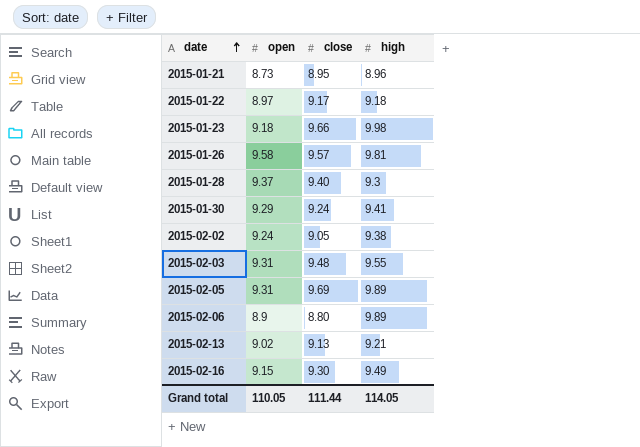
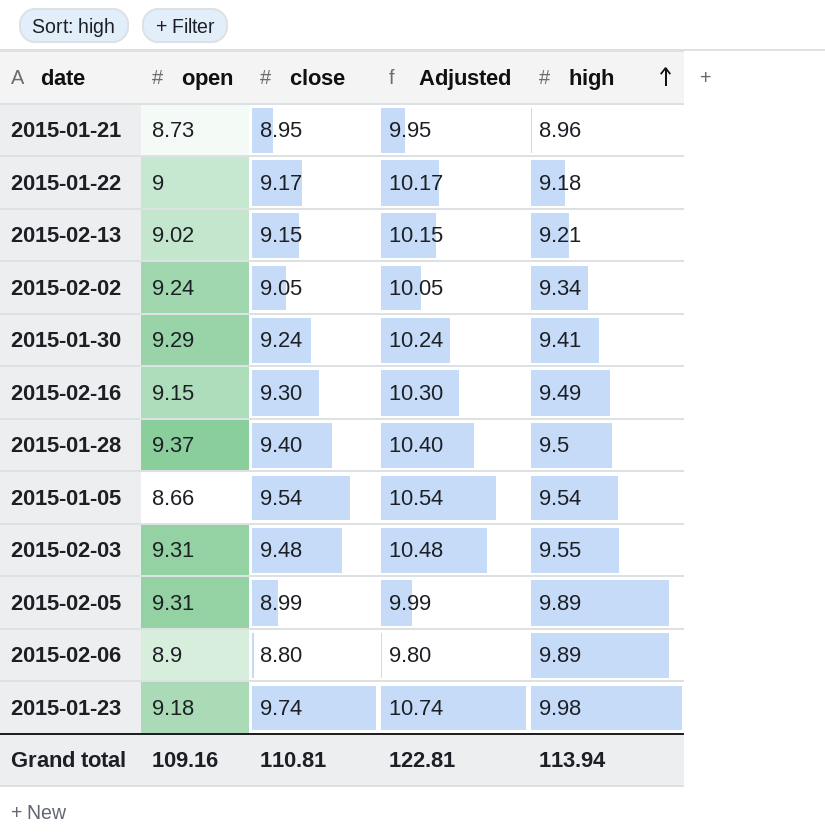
row order: date ascending -> high ascending
column Adjusted | formula: none -> [close] + 1
row 2015-01-26: 9.58 | 9.57 | 9.81 -> none
2015-01-22 | open: 8.97 -> 9
2015-02-13 | close: 9.13 -> 9.15
2015-02-02 | high: 9.38 -> 9.34
2015-01-28 | high: 9.3 -> 9.5
row 2015-01-05: none -> 8.66 | 9.54 | 10.54 | 9.54
2015-02-05 | close: 9.69 -> 8.99
2015-01-23 | close: 9.66 -> 9.74
Grand total | open: 110.05 -> 109.16
Grand total | close: 111.44 -> 110.81
Grand total | high: 114.05 -> 113.94

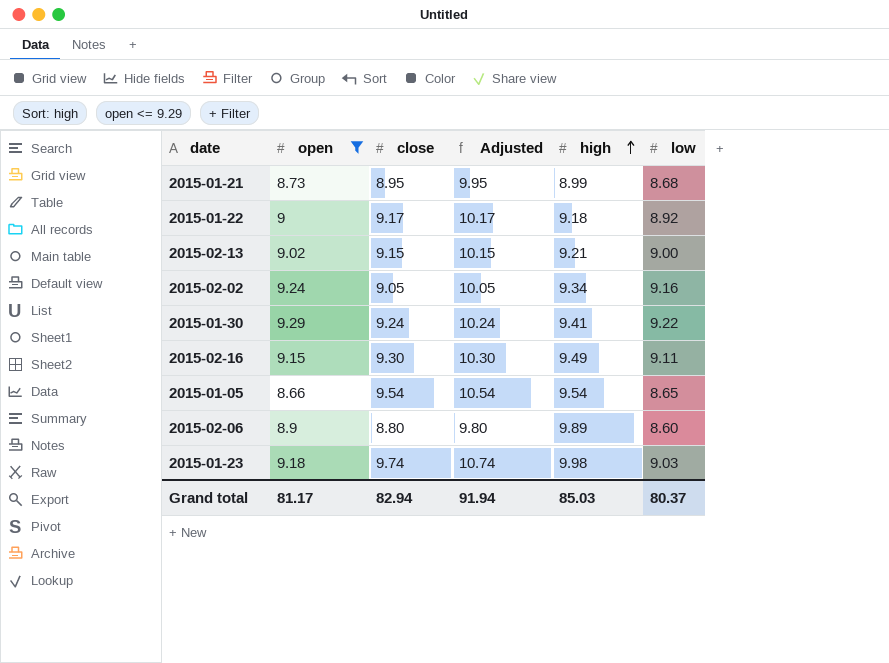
filter: none -> open <= 9.29
column low | position: none -> 6
2015-01-21 | high: 8.96 -> 8.99
Grand total | open: 109.16 -> 81.17
Grand total | close: 110.81 -> 82.94
Grand total | Adjusted: 122.81 -> 91.94
Grand total | high: 113.94 -> 85.03

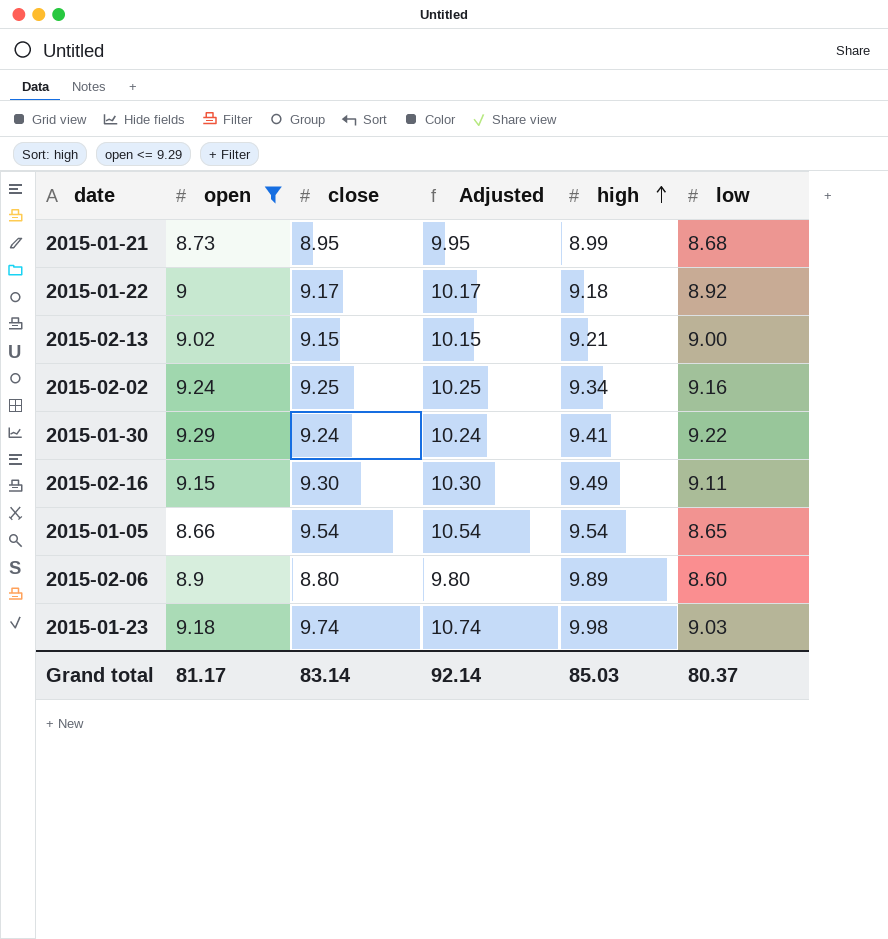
2015-02-02 | close: 9.05 -> 9.25
2015-02-02 | Adjusted: 10.05 -> 10.25
Grand total | close: 82.94 -> 83.14
Grand total | Adjusted: 91.94 -> 92.14

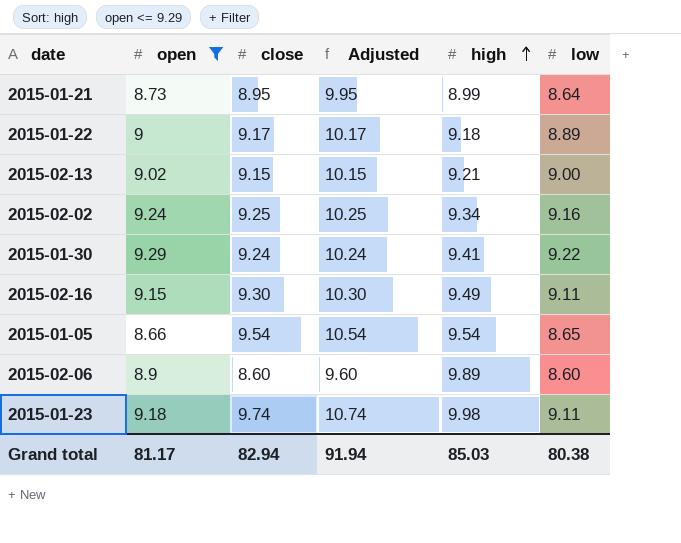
2015-01-21 | low: 8.68 -> 8.64
2015-01-22 | low: 8.92 -> 8.89
2015-02-06 | close: 8.80 -> 8.60
2015-02-06 | Adjusted: 9.80 -> 9.60
2015-01-23 | low: 9.03 -> 9.11
Grand total | close: 83.14 -> 82.94
Grand total | Adjusted: 92.14 -> 91.94
Grand total | low: 80.37 -> 80.38

